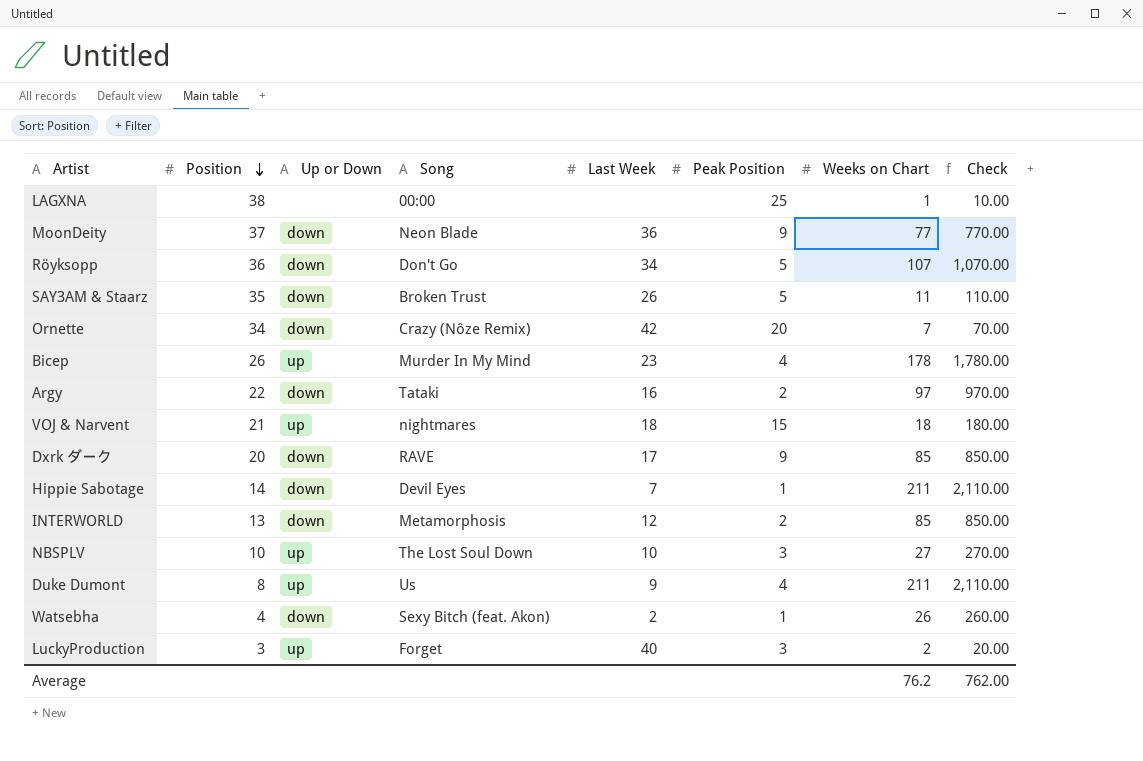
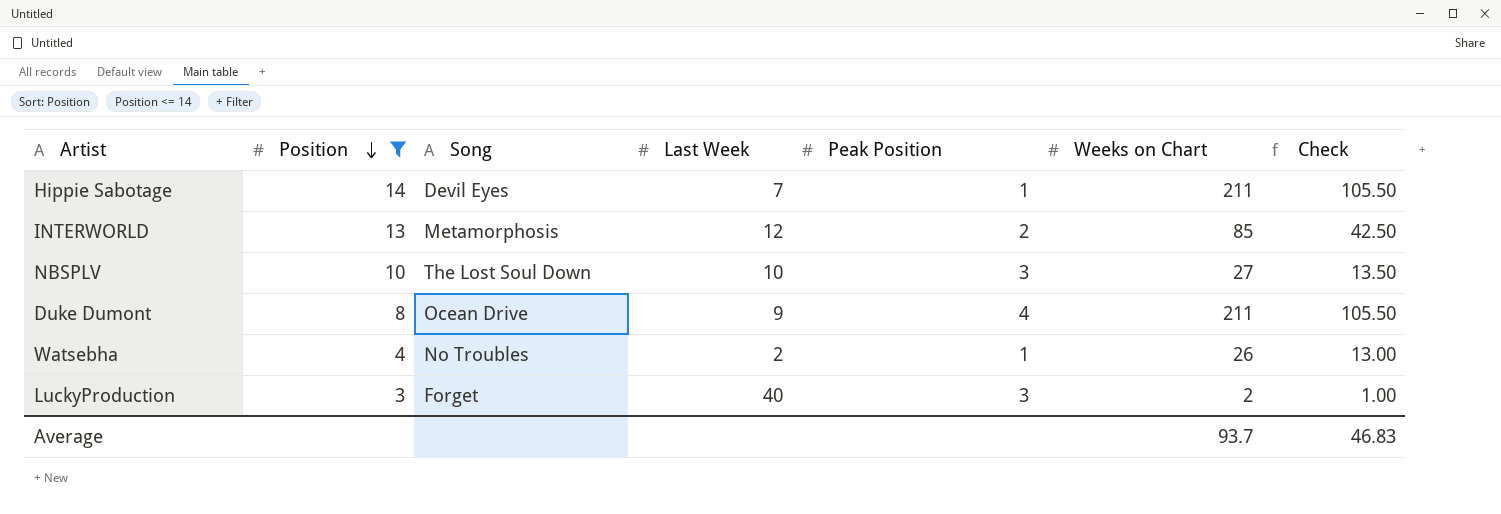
filter: none -> Position <= 14
column Up or Down | position: 3 -> none
column Check | formula: [Weeks on Chart] * 10 -> [Weeks on Chart] * 0.5
Duke Dumont | Song: Us -> Ocean Drive
Watsebha | Song: Sexy Bitch (feat. Akon) -> No Troubles
Average | Weeks on Chart: 76.2 -> 93.7
Average | Check: 762.00 -> 46.83

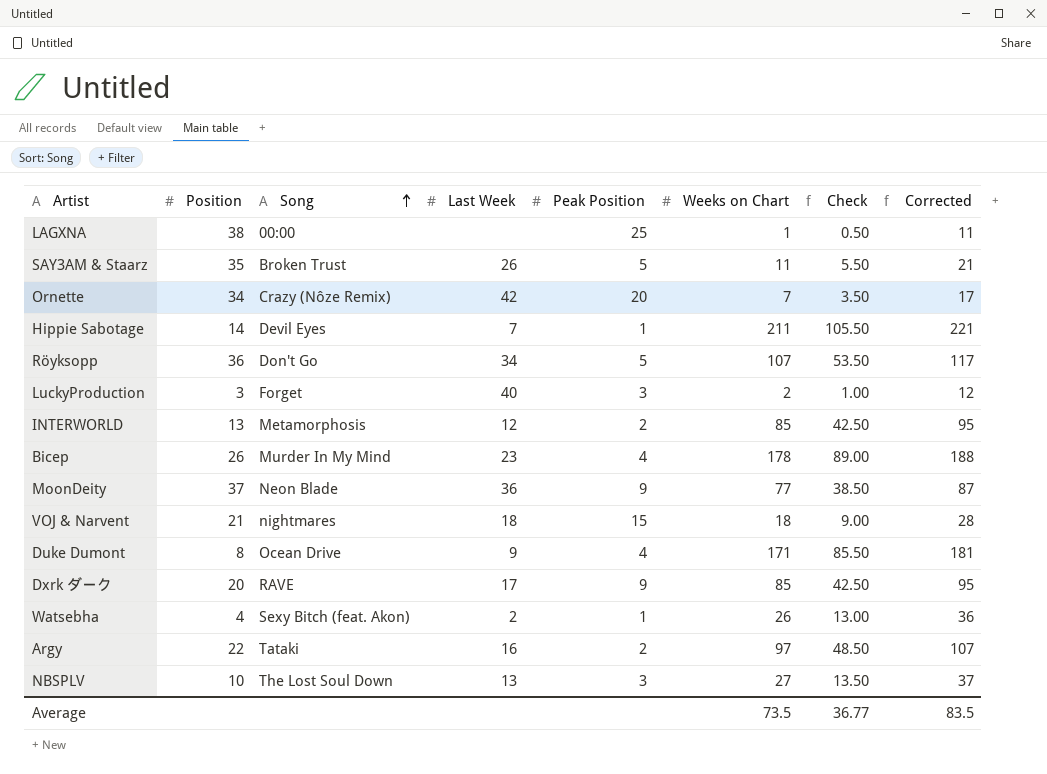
filter: Position <= 14 -> none
row order: Position descending -> Song ascending
column Corrected | formula: none -> [Weeks on Chart] + 10
Duke Dumont | Weeks on Chart: 211 -> 171
Duke Dumont | Check: 105.50 -> 85.50
Watsebha | Song: No Troubles -> Sexy Bitch (feat. Akon)
NBSPLV | Last Week: 10 -> 13
Average | Weeks on Chart: 93.7 -> 73.5
Average | Check: 46.83 -> 36.77

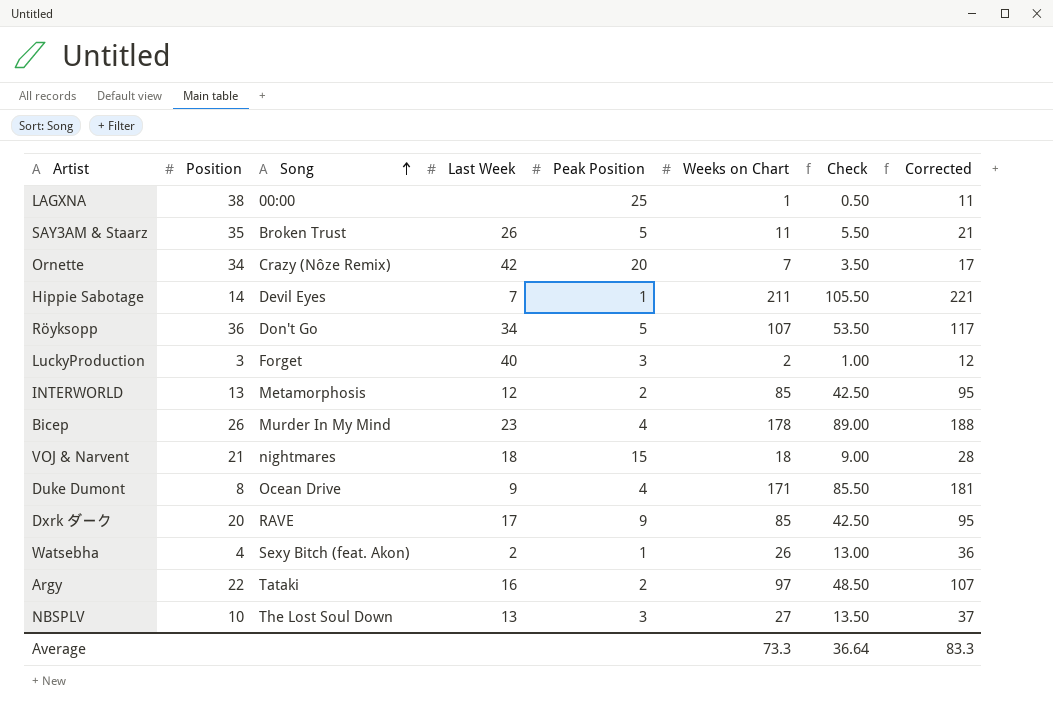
row MoonDeity: 37 | Neon Blade | 36 | 9 | 77 | 38.50 | 87 -> none
Average | Weeks on Chart: 73.5 -> 73.3
Average | Check: 36.77 -> 36.64
Average | Corrected: 83.5 -> 83.3

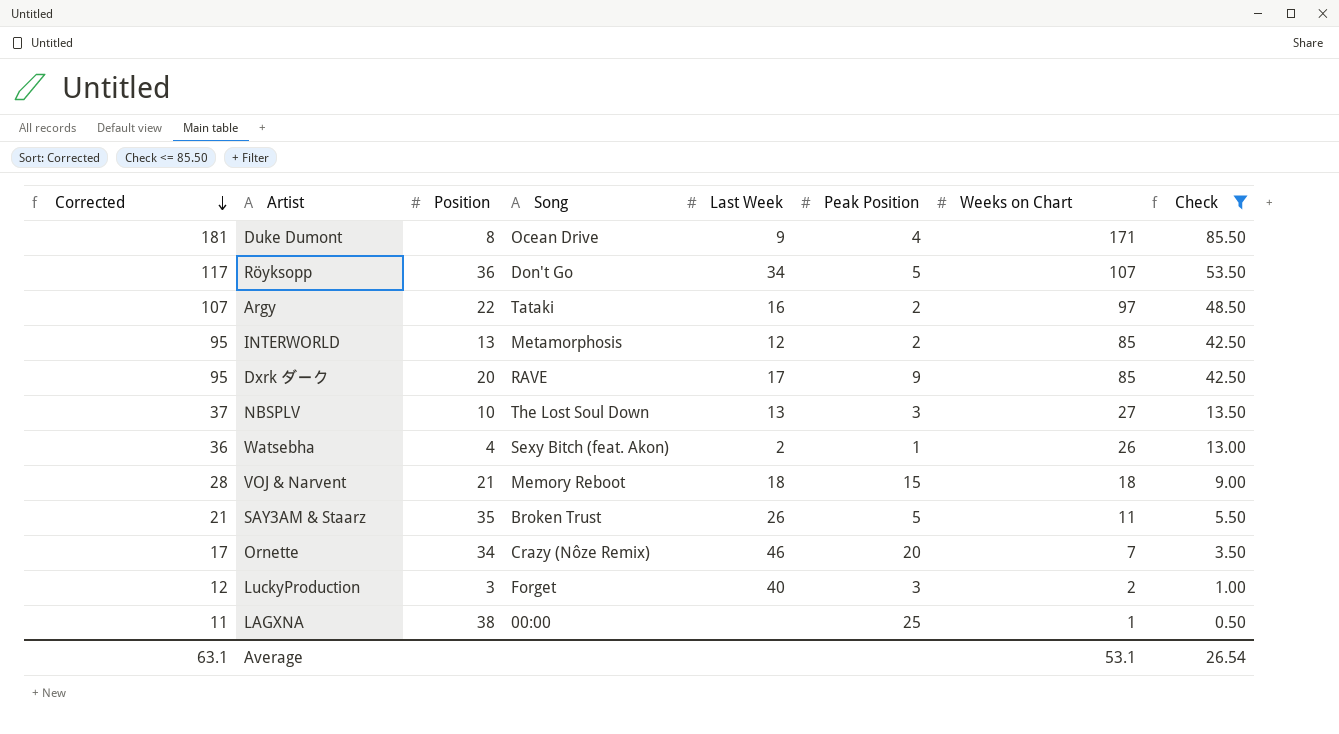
filter: none -> Check <= 85.50
row order: Song ascending -> Corrected descending
column Corrected | position: 8 -> 1
VOJ & Narvent | Song: nightmares -> Memory Reboot
Ornette | Last Week: 42 -> 46
Average | Corrected: 83.3 -> 63.1
Average | Weeks on Chart: 73.3 -> 53.1
Average | Check: 36.64 -> 26.54

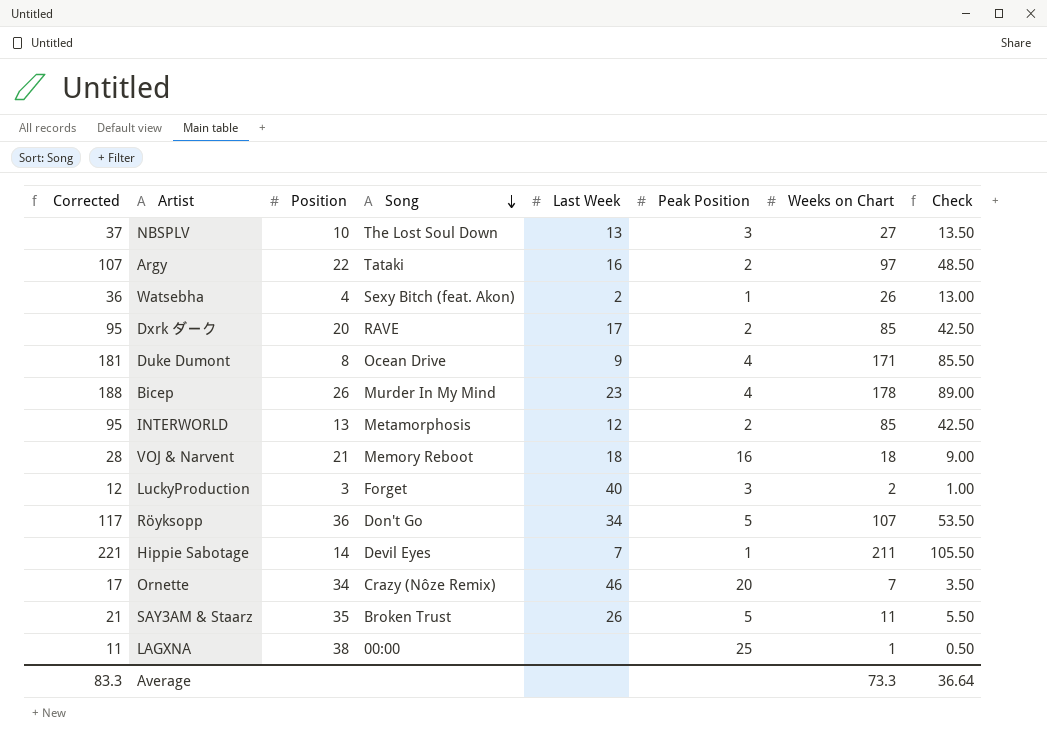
filter: Check <= 85.50 -> none
row order: Corrected descending -> Song descending
Dxrk ダーク | Peak Position: 9 -> 2
VOJ & Narvent | Peak Position: 15 -> 16
Average | Corrected: 63.1 -> 83.3
Average | Weeks on Chart: 53.1 -> 73.3
Average | Check: 26.54 -> 36.64

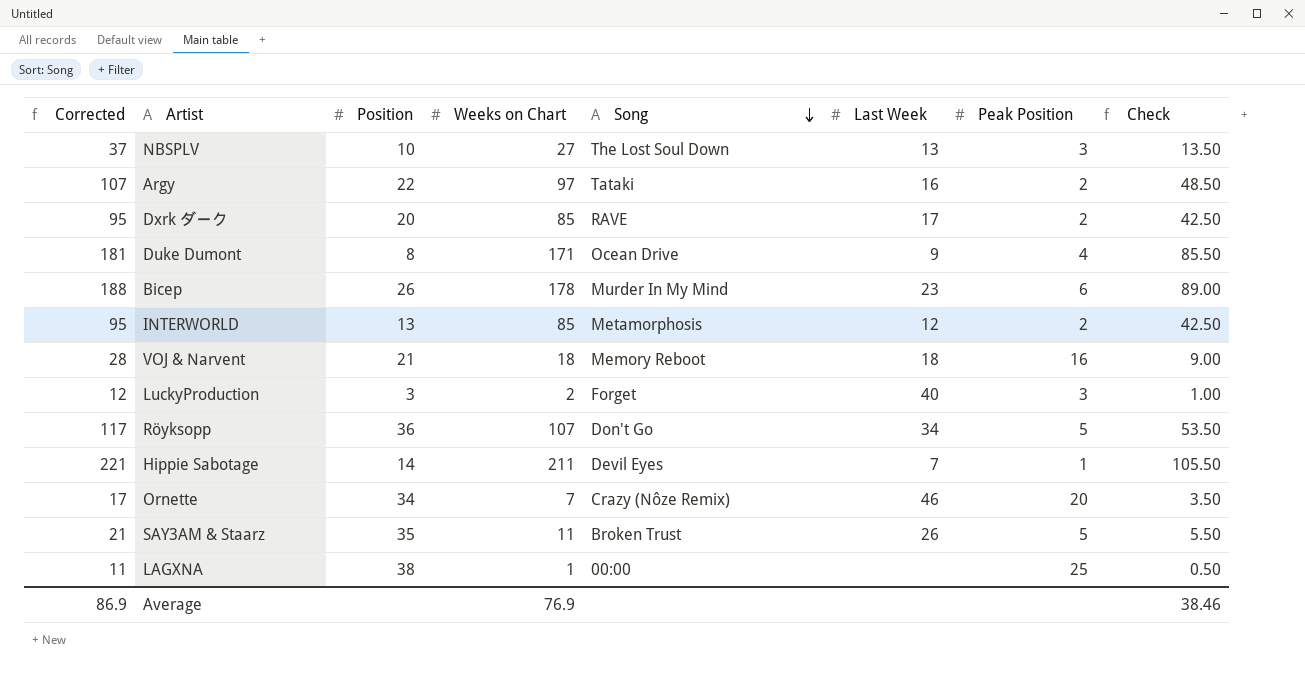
column Weeks on Chart | position: 7 -> 4
row Watsebha: 36 | 4 | Sexy Bitch (feat. Akon) | 2 | 1 | 26 | 13.00 -> none
Bicep | Peak Position: 4 -> 6
Average | Corrected: 83.3 -> 86.9
Average | Weeks on Chart: 73.3 -> 76.9
Average | Check: 36.64 -> 38.46

